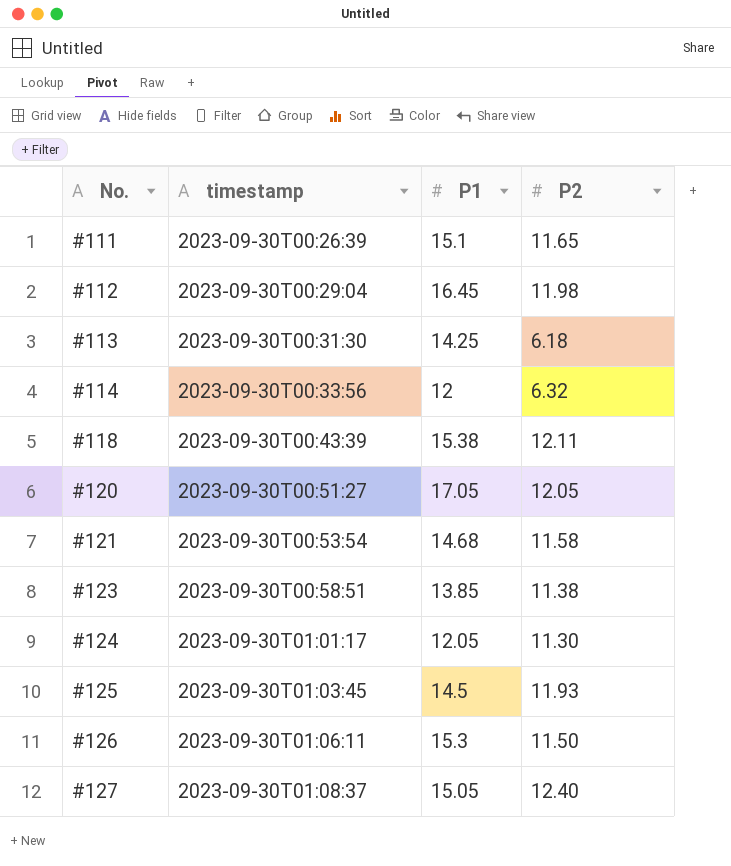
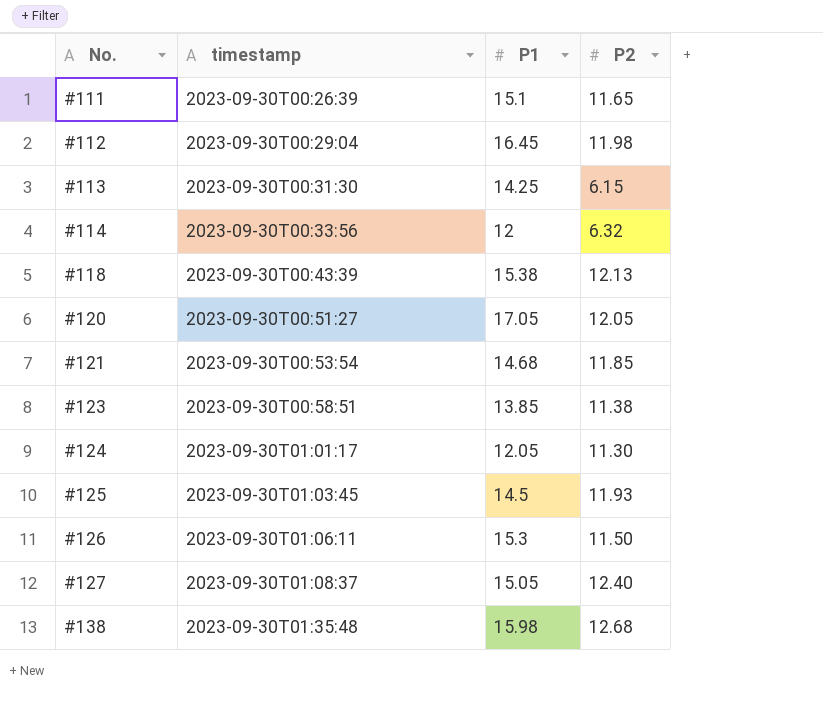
#113 | P2: 6.18 -> 6.15
#118 | P2: 12.11 -> 12.13
#121 | P2: 11.58 -> 11.85
row #138: none -> 2023-09-30T01:35:48 | 15.98 | 12.68

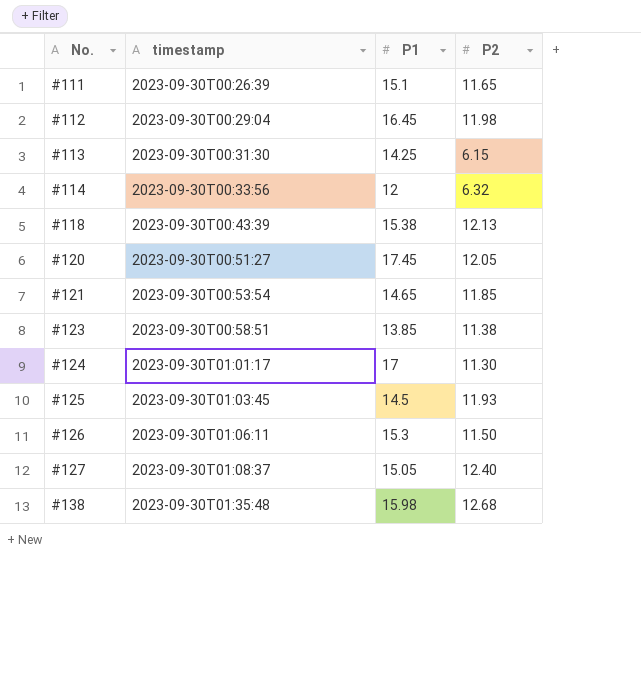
#120 | P1: 17.05 -> 17.45
#121 | P1: 14.68 -> 14.65
#124 | P1: 12.05 -> 17

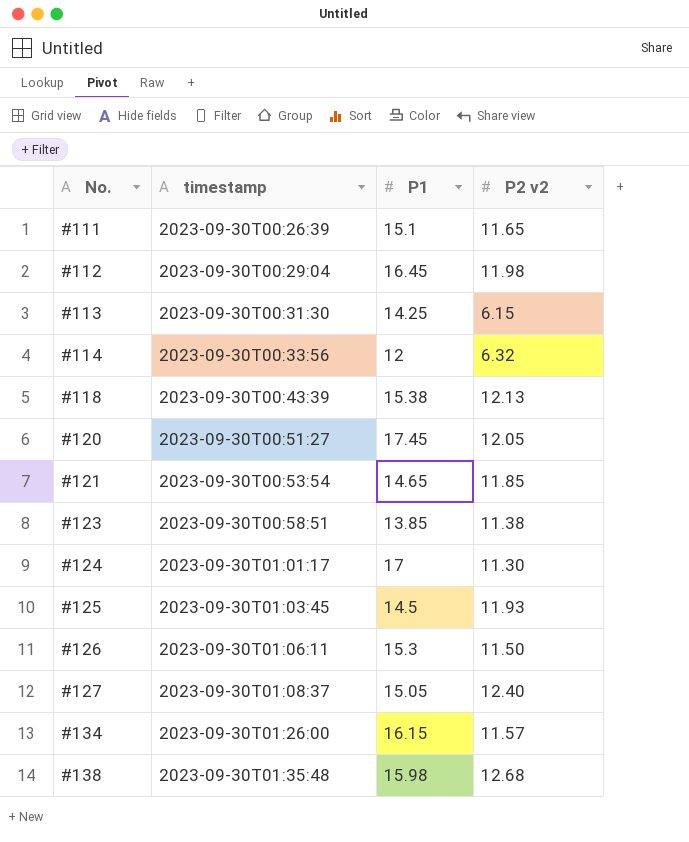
column name: P2 -> P2 v2
row #134: none -> 2023-09-30T01:26:00 | 16.15 | 11.57

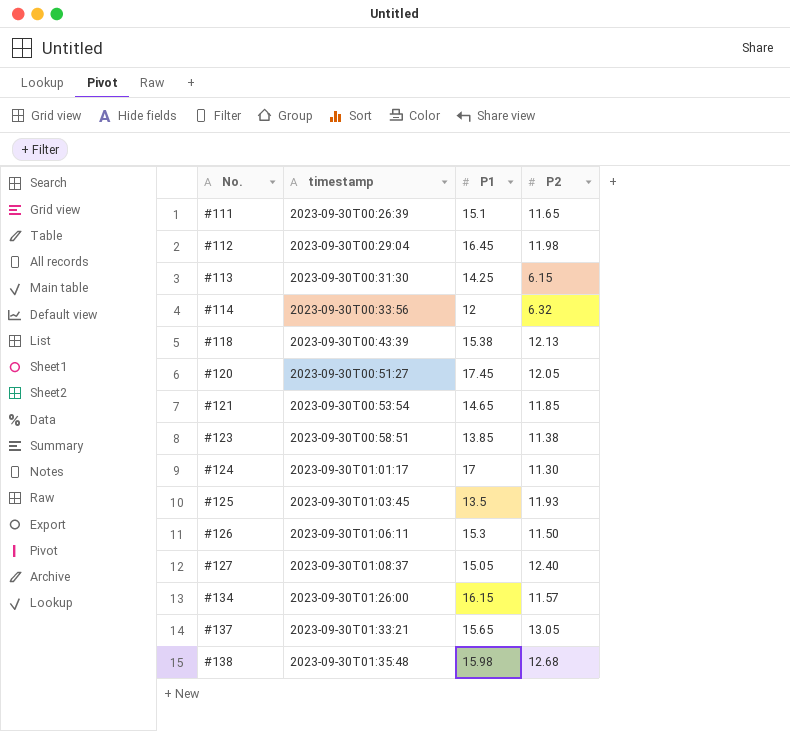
column name: P2 v2 -> P2
#125 | P1: 14.5 -> 13.5
row #137: none -> 2023-09-30T01:33:21 | 15.65 | 13.05

